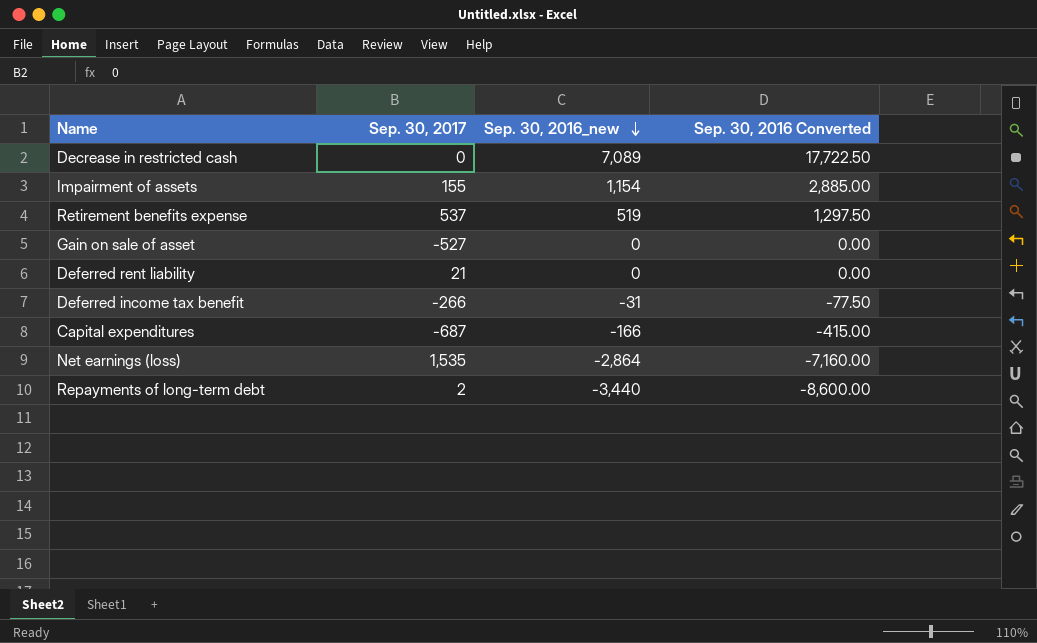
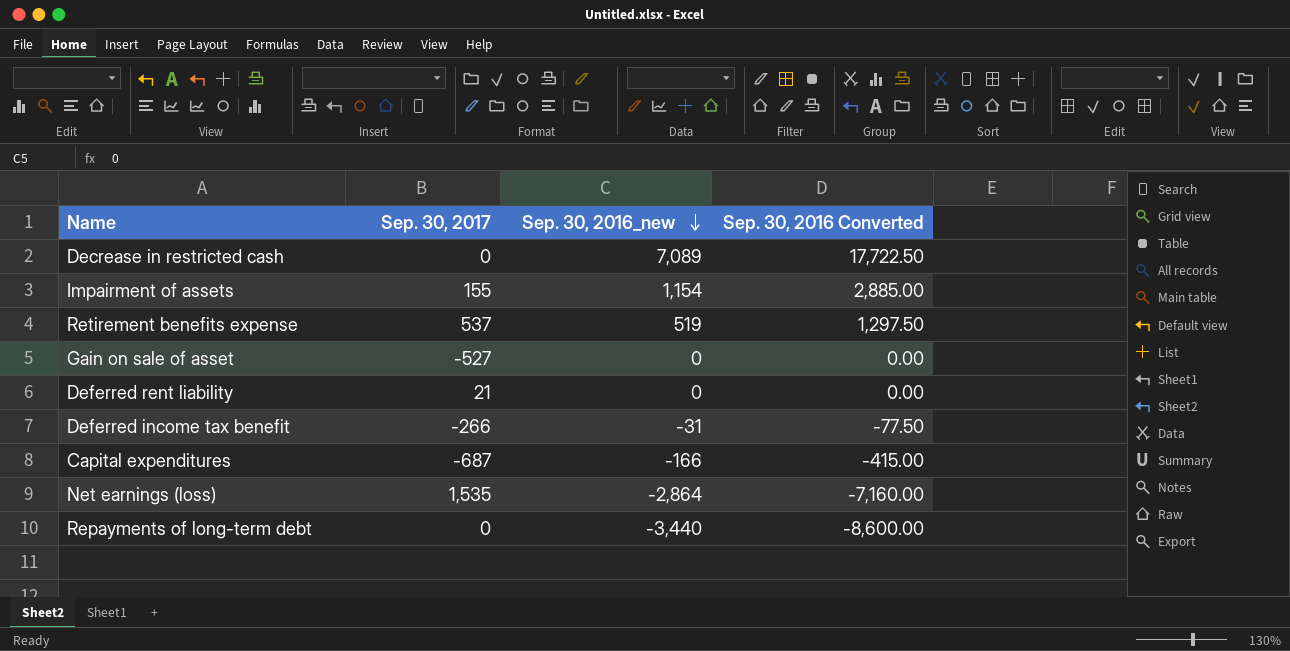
Repayments of long-term debt | Sep. 30, 2017: 2 -> 0

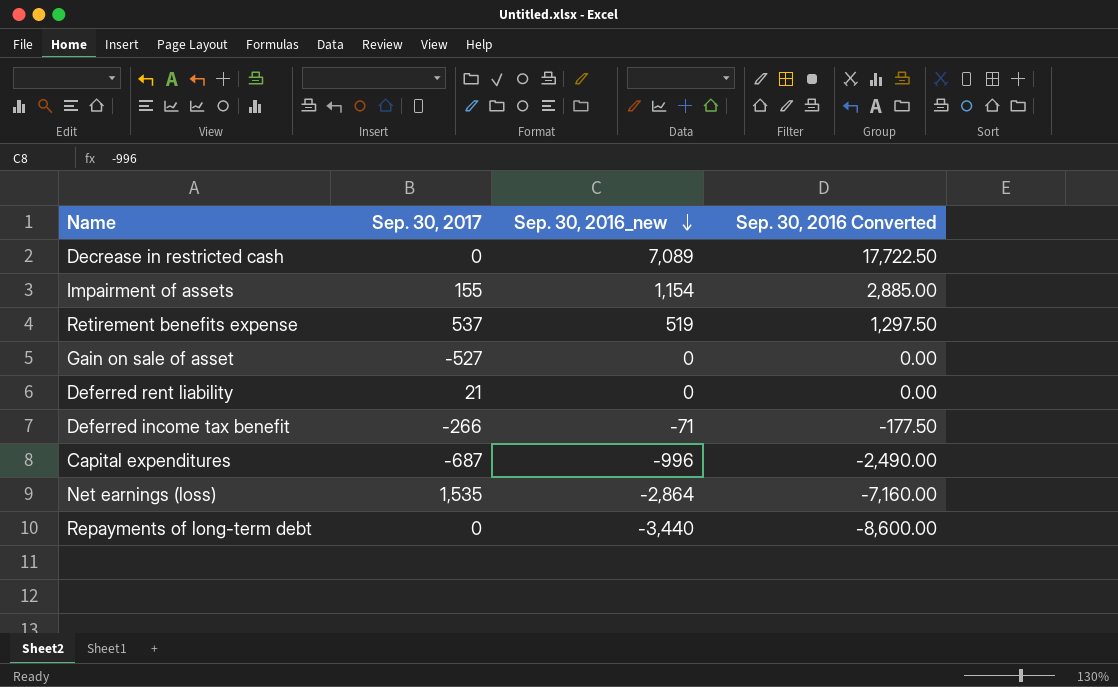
Deferred income tax benefit | Sep. 30, 2016_new: -31 -> -71
Deferred income tax benefit | Sep. 30, 2016 Converted: -77.50 -> -177.50
Capital expenditures | Sep. 30, 2016_new: -166 -> -996
Capital expenditures | Sep. 30, 2016 Converted: -415.00 -> -2,490.00

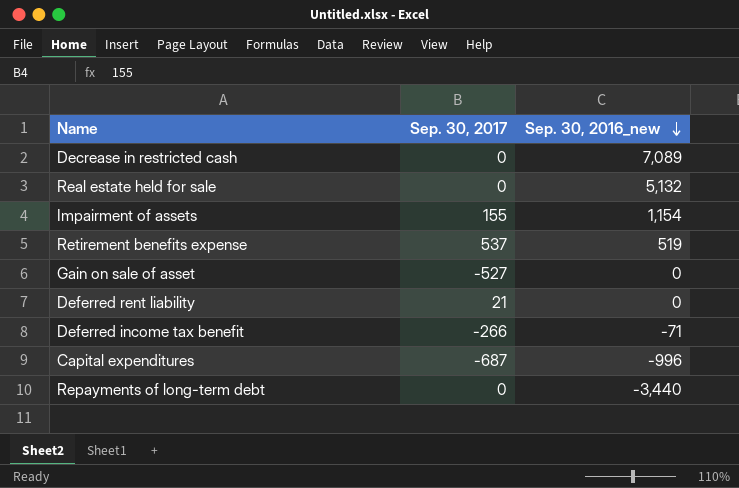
column Sep. 30, 2016 Converted | formula: [Sep. 30, 2016_new] * 2.5 -> none
row Net earnings (loss): 1,535 | -2,864 | -7,160.00 -> none
row Real estate held for sale: none -> 0 | 5,132

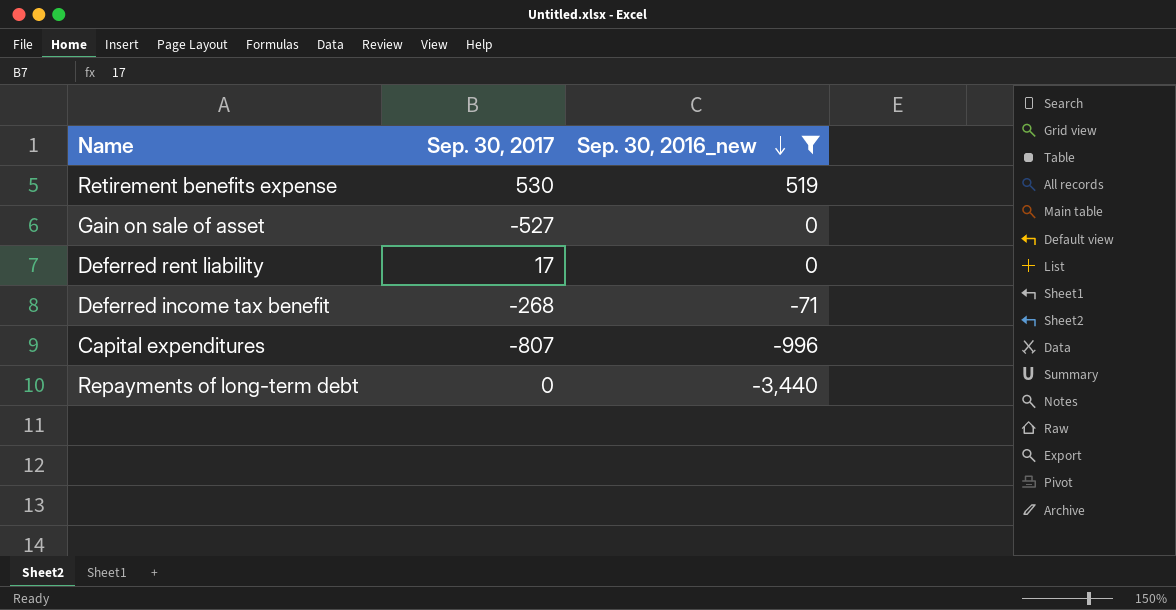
filter: none -> Sep. 30, 2016_new <= 519
Retirement benefits expense | Sep. 30, 2017: 537 -> 530
Deferred rent liability | Sep. 30, 2017: 21 -> 17
Deferred income tax benefit | Sep. 30, 2017: -266 -> -268
Capital expenditures | Sep. 30, 2017: -687 -> -807

